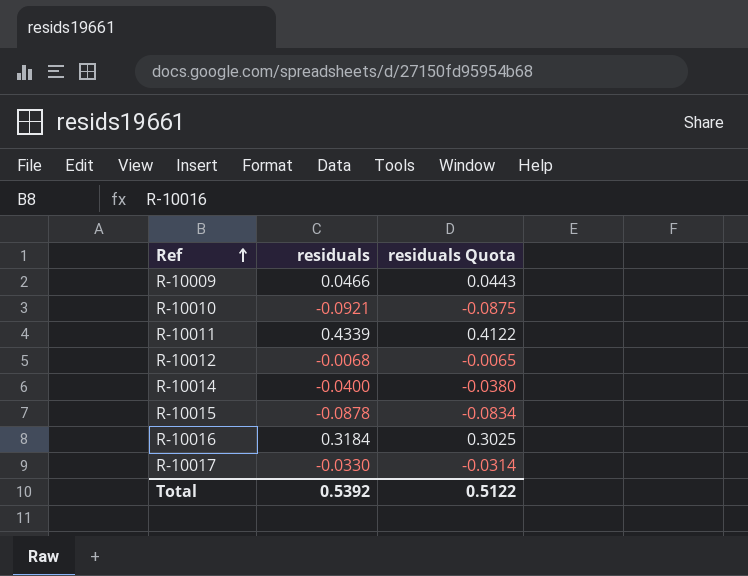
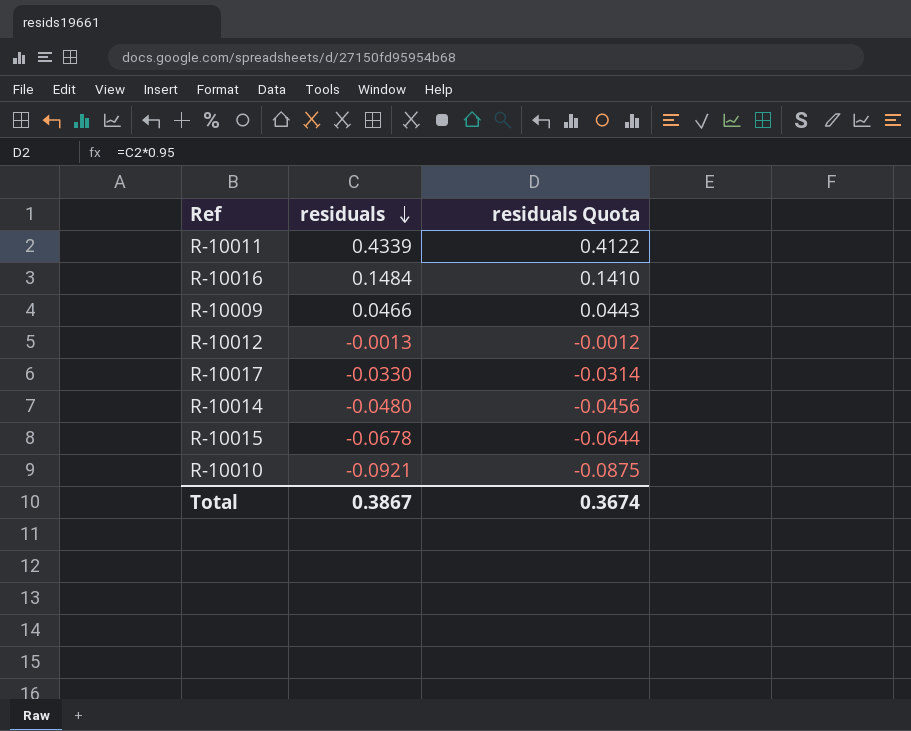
row order: Ref ascending -> residuals descending
R-10016 | residuals: 0.3184 -> 0.1484
R-10016 | residuals Quota: 0.3025 -> 0.1410
R-10012 | residuals: -0.0068 -> -0.0013
R-10012 | residuals Quota: -0.0065 -> -0.0012
R-10014 | residuals: -0.0400 -> -0.0480
R-10014 | residuals Quota: -0.0380 -> -0.0456
R-10015 | residuals: -0.0878 -> -0.0678
R-10015 | residuals Quota: -0.0834 -> -0.0644
Total | residuals: 0.5392 -> 0.3867
Total | residuals Quota: 0.5122 -> 0.3674

